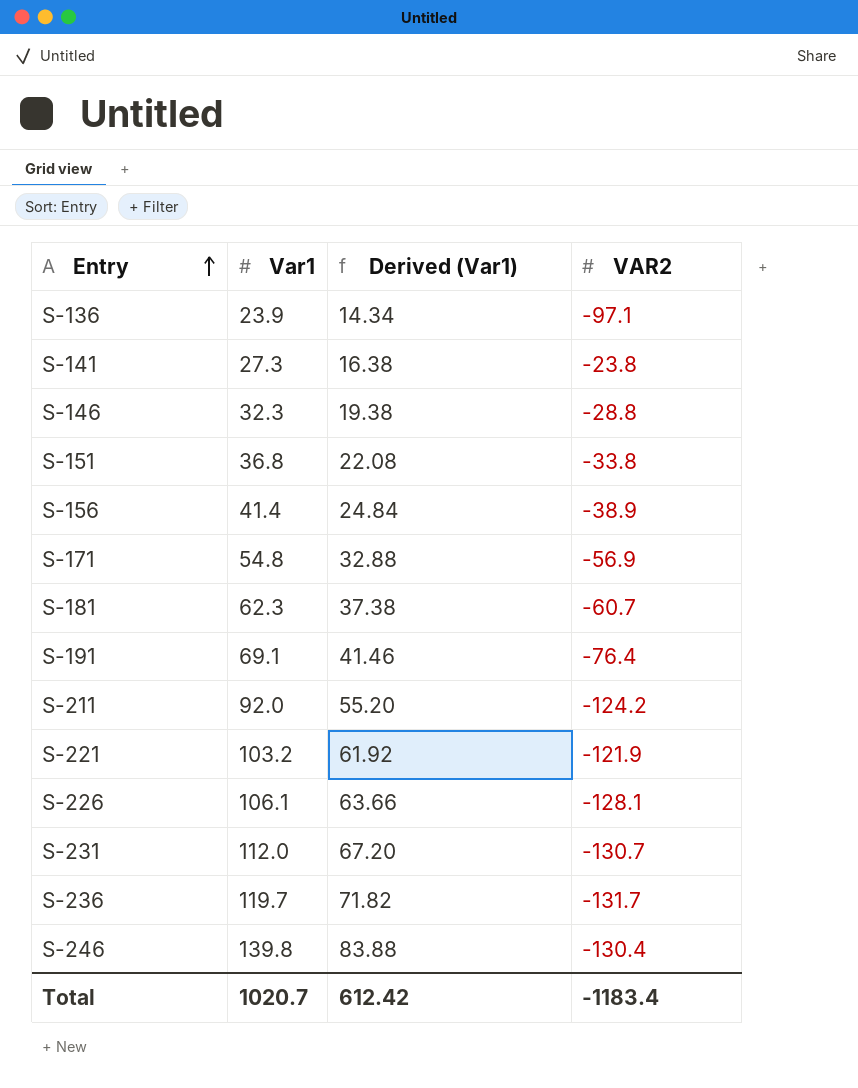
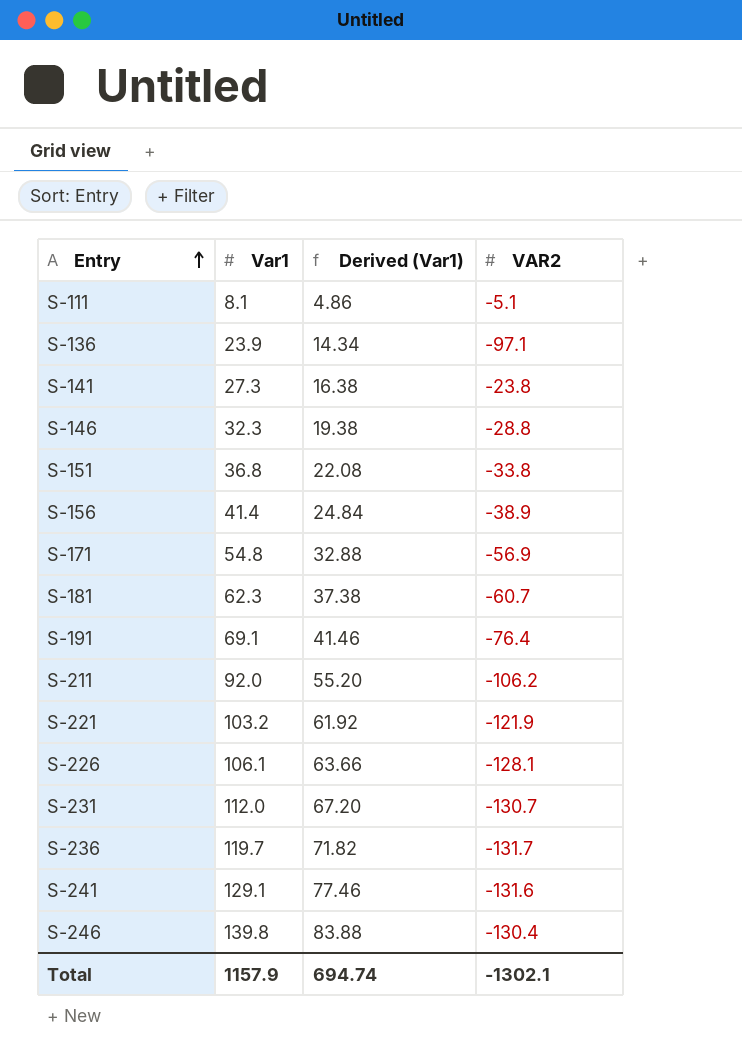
row S-111: none -> 8.1 | 4.86 | -5.1
S-211 | VAR2: -124.2 -> -106.2
row S-241: none -> 129.1 | 77.46 | -131.6
Total | Var1: 1020.7 -> 1157.9
Total | Derived (Var1): 612.42 -> 694.74
Total | VAR2: -1183.4 -> -1302.1

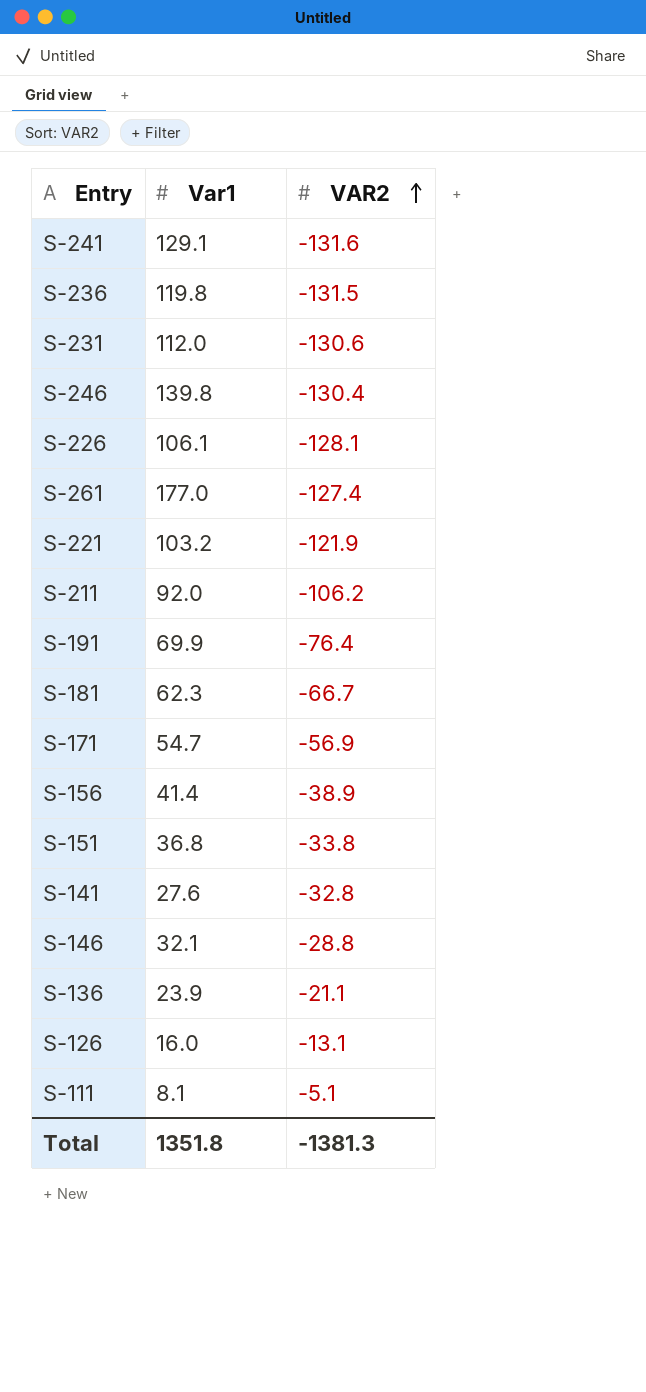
row order: Entry ascending -> VAR2 ascending
column Derived (Var1) | formula: [Var1] * 0.6 -> none
S-236 | Var1: 119.7 -> 119.8
S-236 | VAR2: -131.7 -> -131.5
S-231 | VAR2: -130.7 -> -130.6
row S-261: none -> 177.0 | -127.4
S-191 | Var1: 69.1 -> 69.9
S-181 | VAR2: -60.7 -> -66.7
S-171 | Var1: 54.8 -> 54.7
S-141 | Var1: 27.3 -> 27.6
S-141 | VAR2: -23.8 -> -32.8
S-146 | Var1: 32.3 -> 32.1
S-136 | VAR2: -97.1 -> -21.1
row S-126: none -> 16.0 | -13.1
Total | Var1: 1157.9 -> 1351.8
Total | VAR2: -1302.1 -> -1381.3

